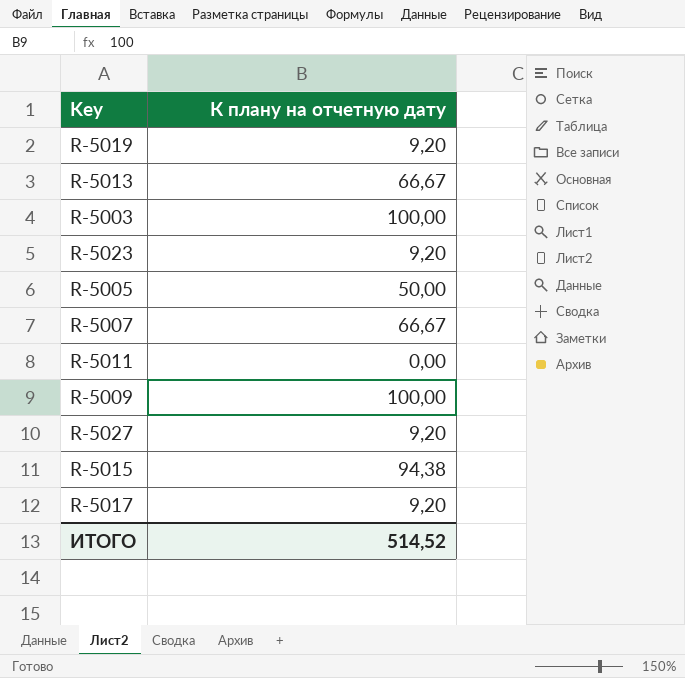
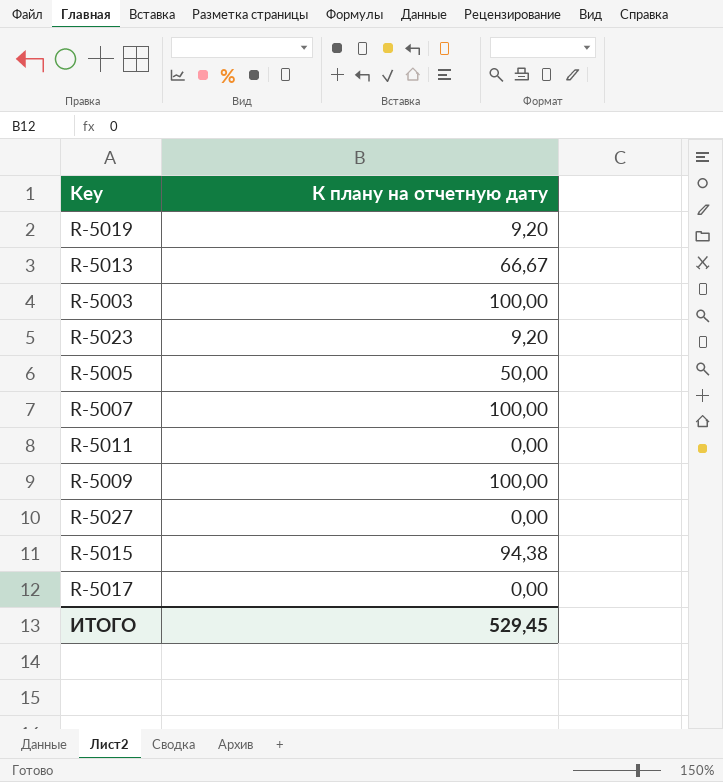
R-5007 | К плану на отчетную дату: 66,67 -> 100,00
R-5027 | К плану на отчетную дату: 9,20 -> 0,00
R-5017 | К плану на отчетную дату: 9,20 -> 0,00
ИТОГО | К плану на отчетную дату: 514,52 -> 529,45

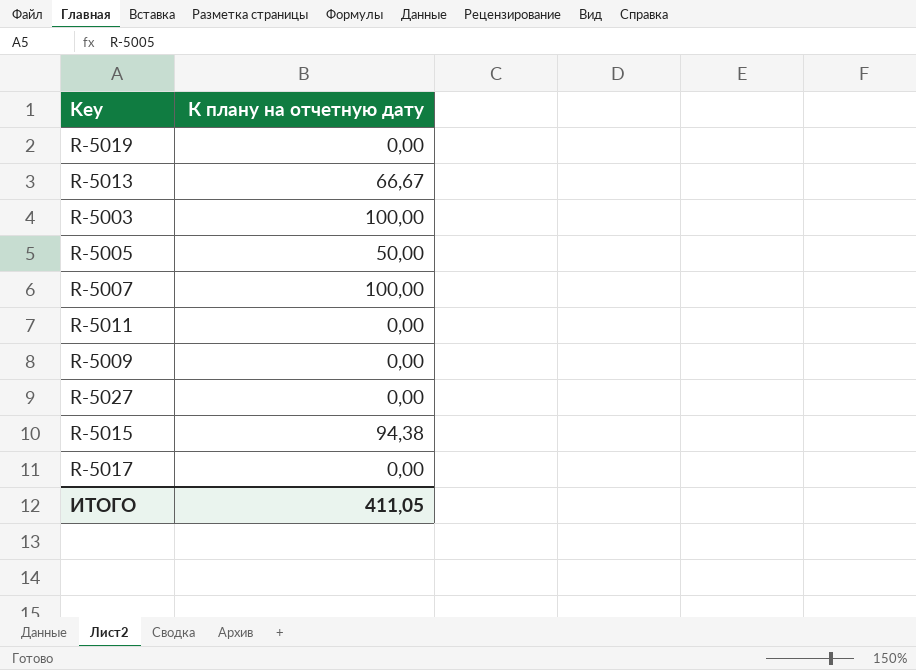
row R-5023: 9,20 -> none
R-5019 | К плану на отчетную дату: 9,20 -> 0,00
R-5009 | К плану на отчетную дату: 100,00 -> 0,00
ИТОГО | К плану на отчетную дату: 529,45 -> 411,05

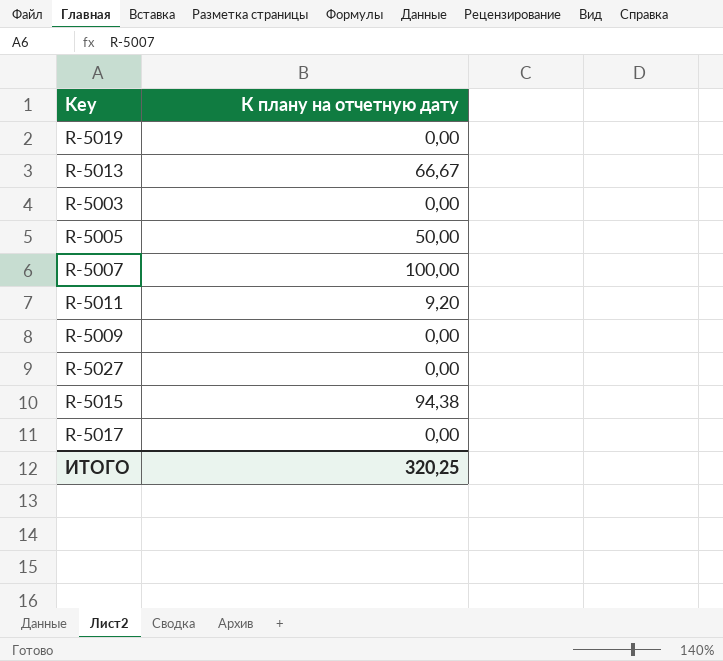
R-5003 | К плану на отчетную дату: 100,00 -> 0,00
R-5011 | К плану на отчетную дату: 0,00 -> 9,20
ИТОГО | К плану на отчетную дату: 411,05 -> 320,25

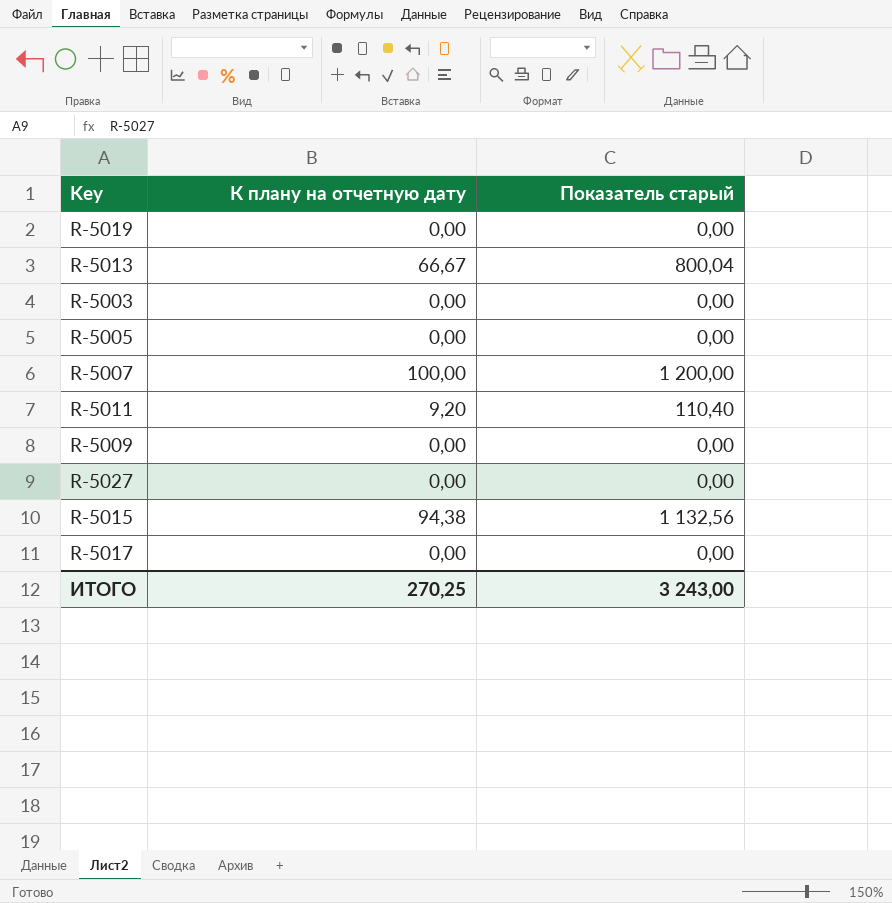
column Показатель старый | formula: none -> [К плану на отчетную дату] * 12
R-5005 | К плану на отчетную дату: 50,00 -> 0,00
ИТОГО | К плану на отчетную дату: 320,25 -> 270,25

